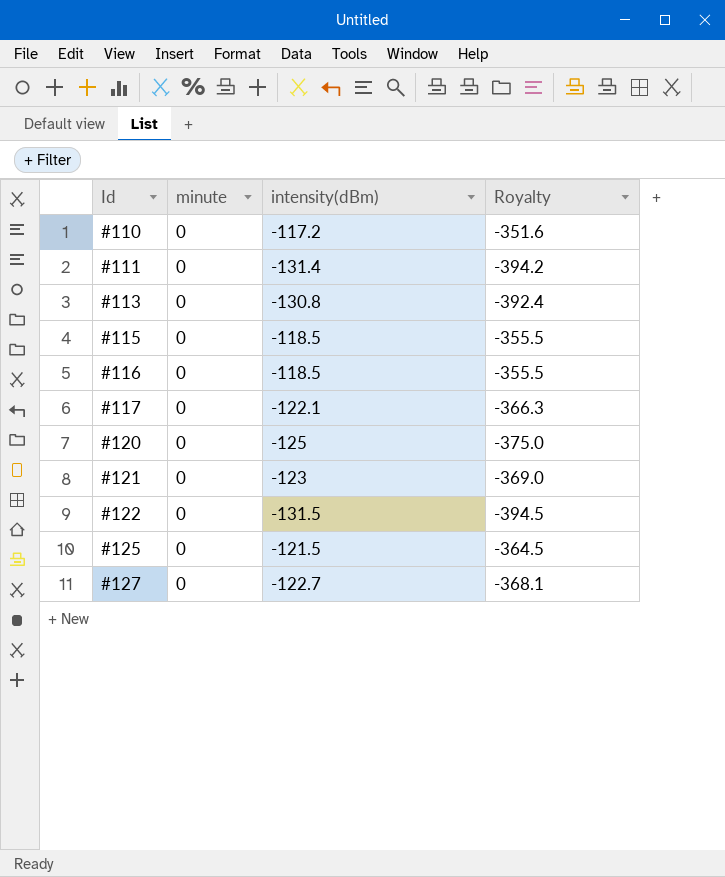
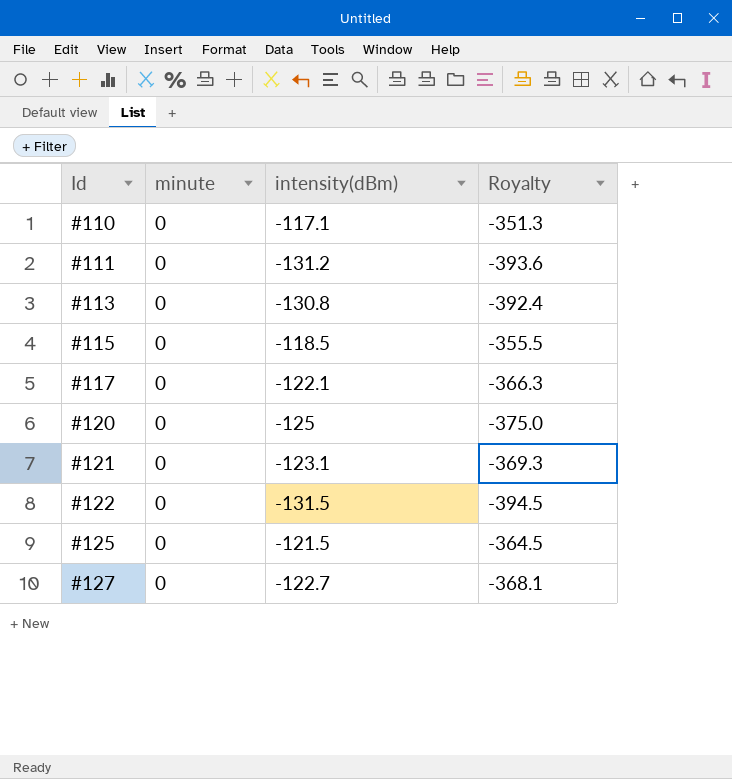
row #116: 0 | -118.5 | -355.5 -> none
#110 | intensity(dBm): -117.2 -> -117.1
#110 | Royalty: -351.6 -> -351.3
#111 | intensity(dBm): -131.4 -> -131.2
#111 | Royalty: -394.2 -> -393.6
#121 | intensity(dBm): -123 -> -123.1
#121 | Royalty: -369.0 -> -369.3

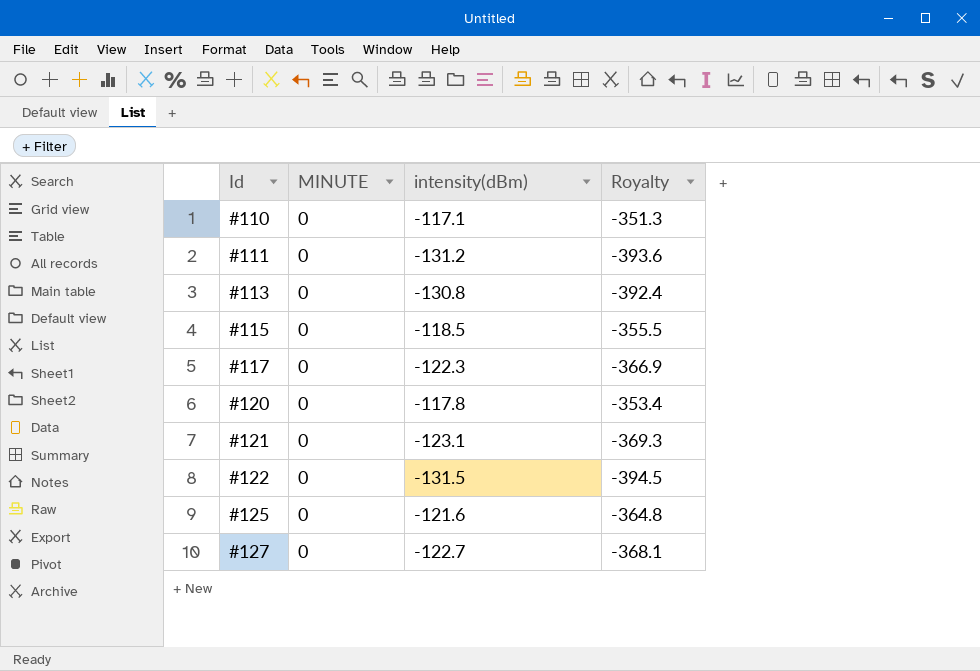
column name: minute -> MINUTE
#117 | intensity(dBm): -122.1 -> -122.3
#117 | Royalty: -366.3 -> -366.9
#120 | intensity(dBm): -125 -> -117.8
#120 | Royalty: -375.0 -> -353.4
#125 | intensity(dBm): -121.5 -> -121.6
#125 | Royalty: -364.5 -> -364.8

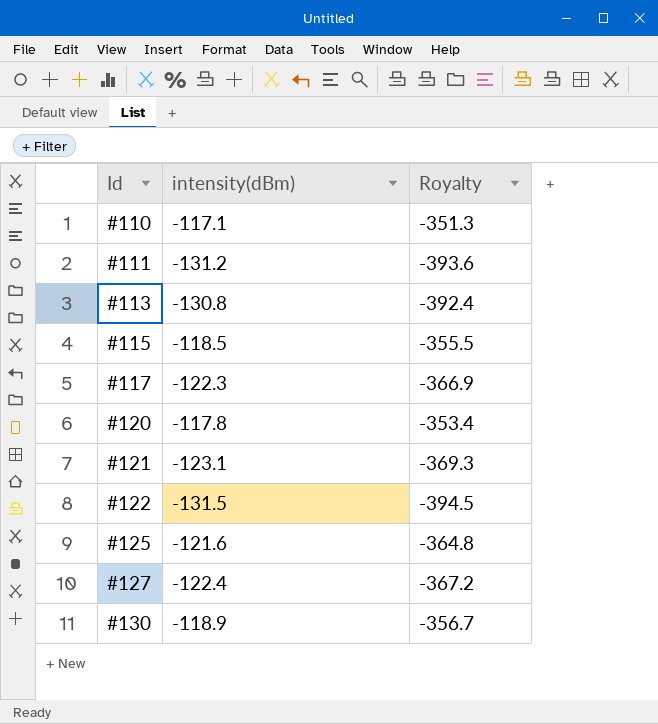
column MINUTE | position: 2 -> none
#127 | intensity(dBm): -122.7 -> -122.4
#127 | Royalty: -368.1 -> -367.2
row #130: none -> -118.9 | -356.7

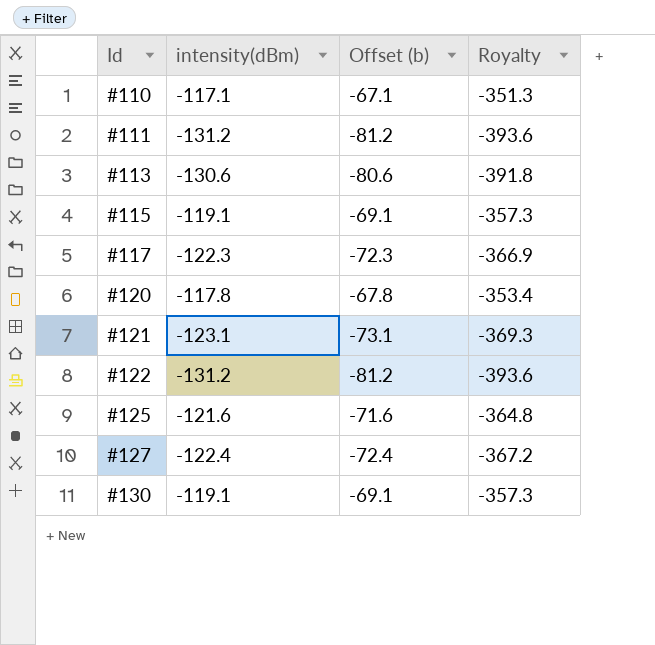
column Offset (b) | formula: none -> [intensity(dBm)] + 50
#113 | intensity(dBm): -130.8 -> -130.6
#113 | Royalty: -392.4 -> -391.8
#115 | intensity(dBm): -118.5 -> -119.1
#115 | Royalty: -355.5 -> -357.3
#122 | intensity(dBm): -131.5 -> -131.2
#122 | Royalty: -394.5 -> -393.6
#130 | intensity(dBm): -118.9 -> -119.1
#130 | Royalty: -356.7 -> -357.3

